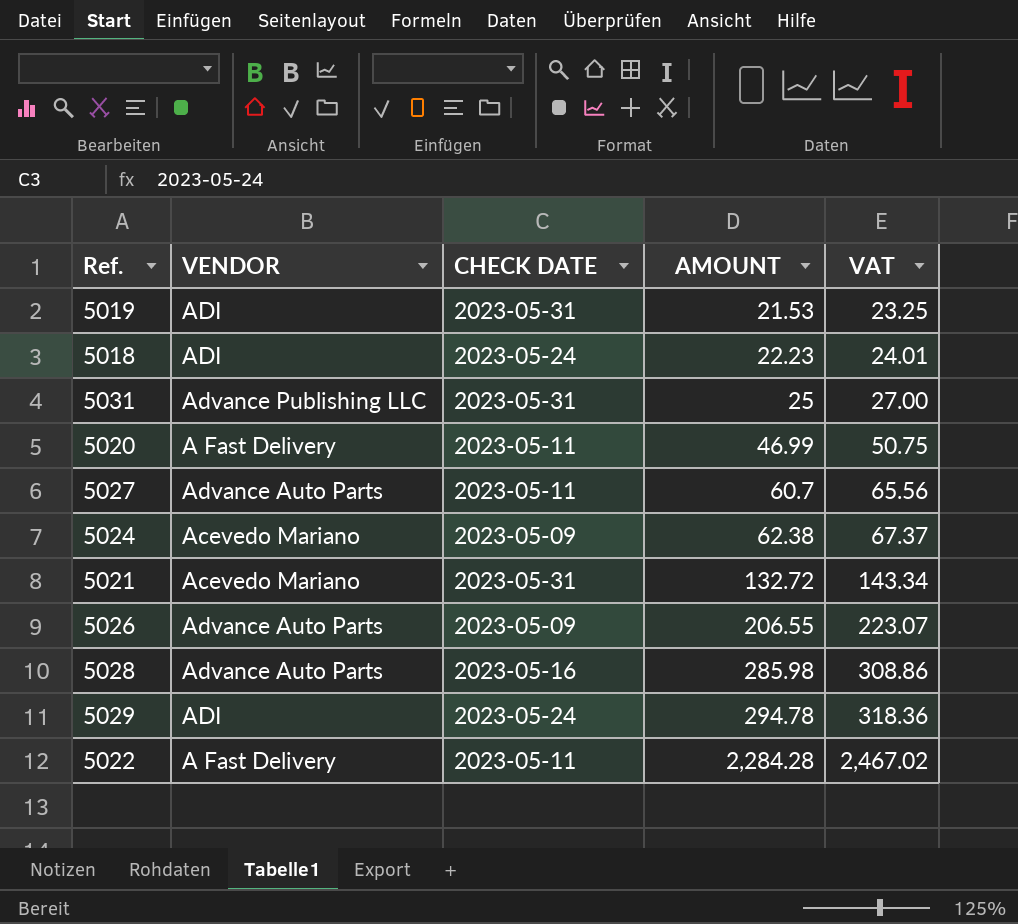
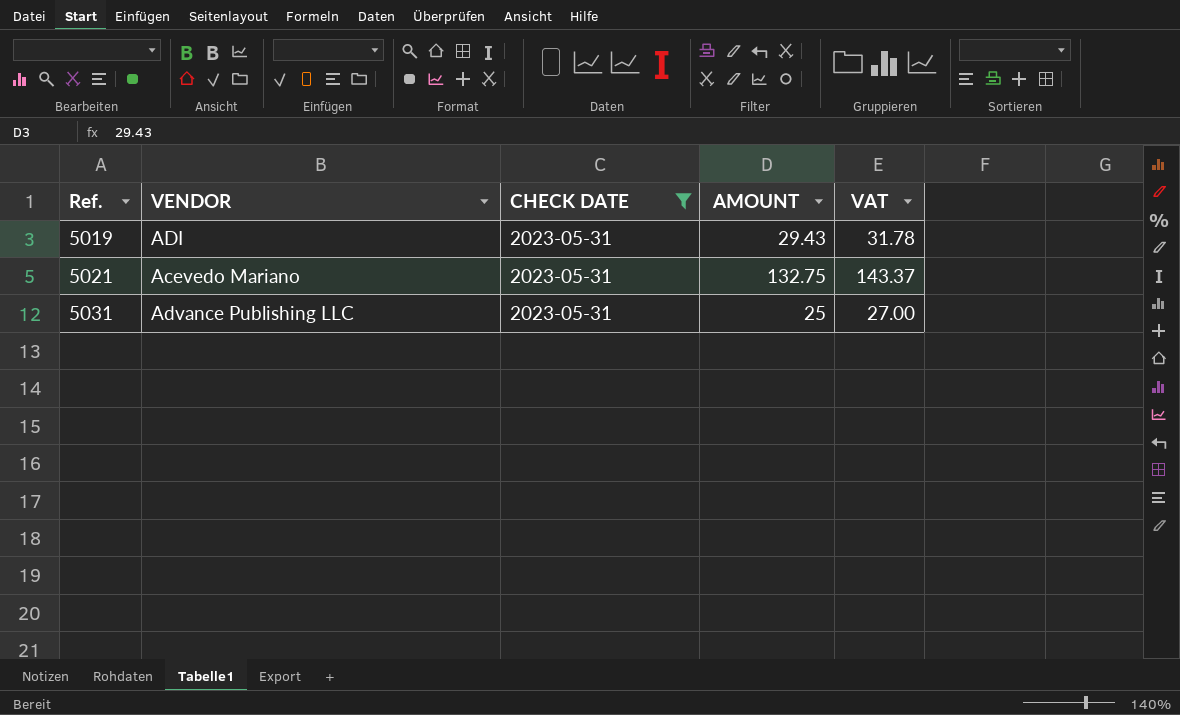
filter: none -> CHECK DATE = 2023-05-31
row order: AMOUNT ascending -> Ref. ascending
5019 | AMOUNT: 21.53 -> 29.43
5019 | VAT: 23.25 -> 31.78
5021 | AMOUNT: 132.72 -> 132.75
5021 | VAT: 143.34 -> 143.37

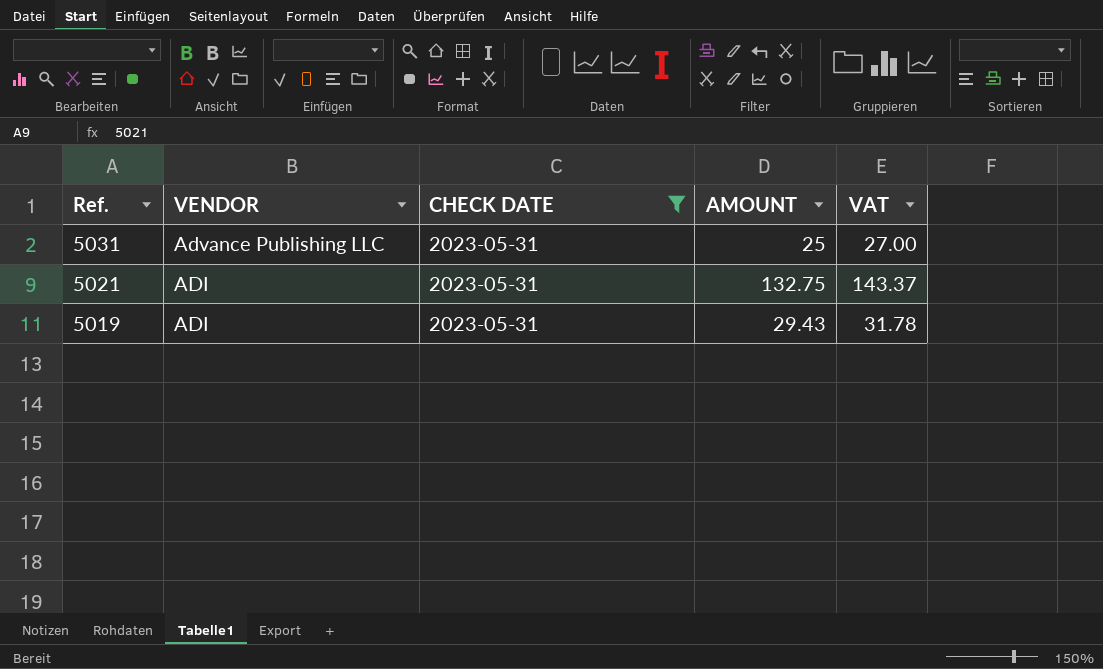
row order: Ref. ascending -> Ref. descending
5021 | VENDOR: Acevedo Mariano -> ADI

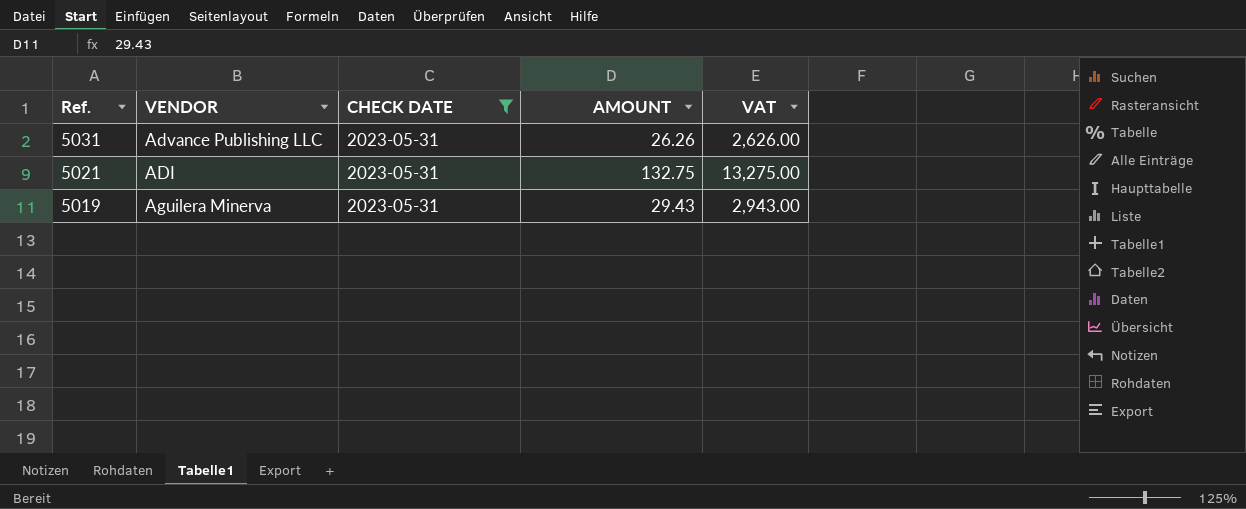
column VAT | formula: [AMOUNT] * 1.08 -> [AMOUNT] * 100
5031 | AMOUNT: 25 -> 26.26
5019 | VENDOR: ADI -> Aguilera Minerva

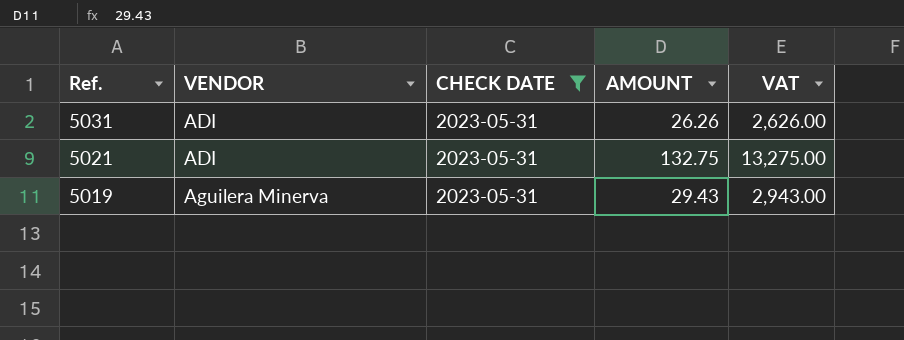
5031 | VENDOR: Advance Publishing LLC -> ADI

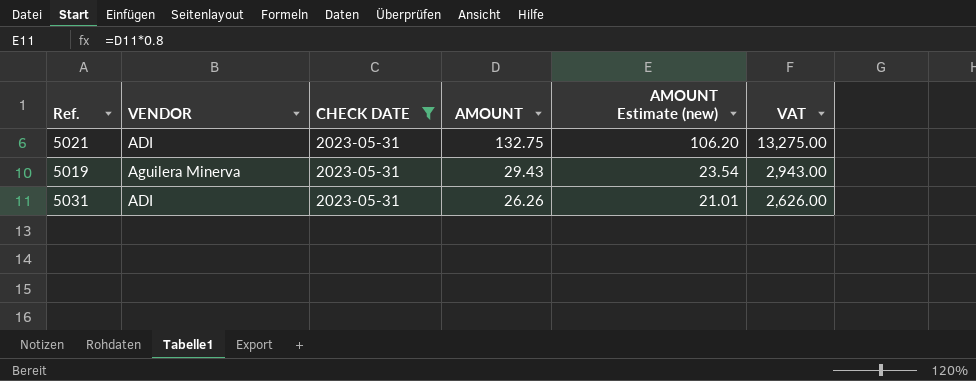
row order: Ref. descending -> AMOUNT descending
column AMOUNT Estimate (new) | formula: none -> [AMOUNT] * 0.8

